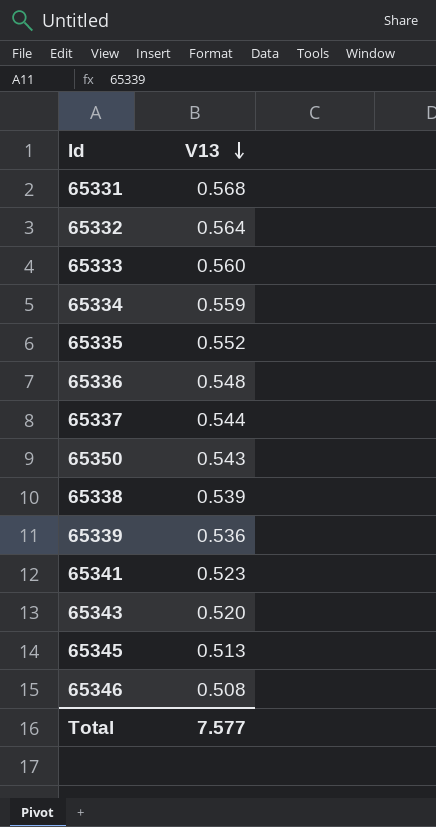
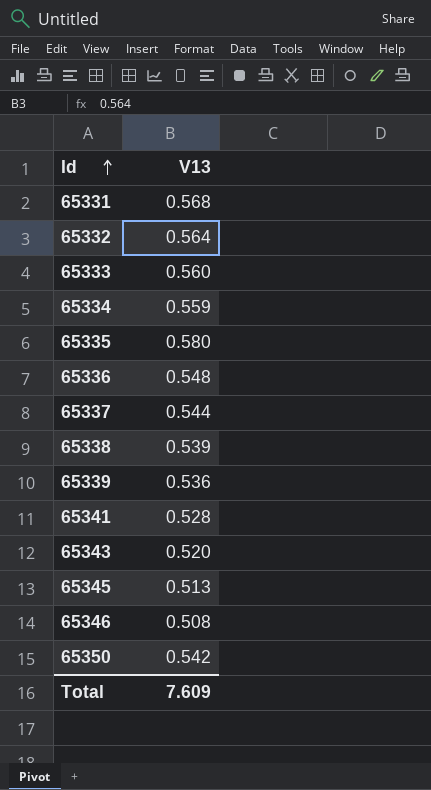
row order: V13 descending -> Id ascending
65335 | V13: 0.552 -> 0.580
65341 | V13: 0.523 -> 0.528
65350 | V13: 0.543 -> 0.542
Total | V13: 7.577 -> 7.609

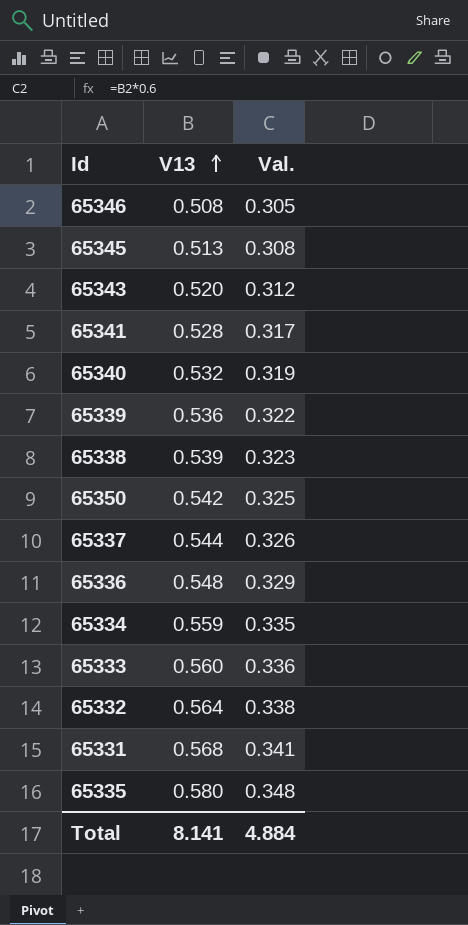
row order: Id ascending -> V13 ascending
column Val. | formula: none -> [V13] * 0.6
row 65340: none -> 0.532 | 0.319
Total | V13: 7.609 -> 8.141

